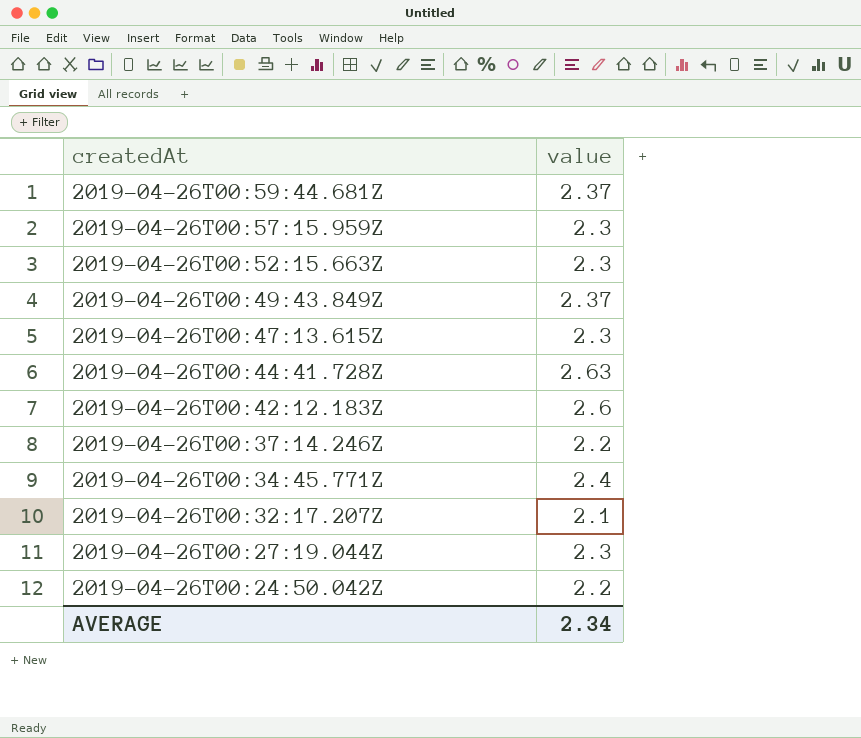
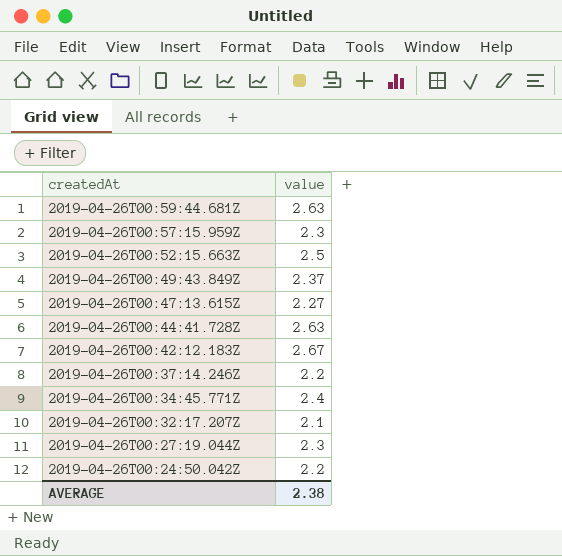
2019-04-26T00:59:44.681Z | value: 2.37 -> 2.63
2019-04-26T00:52:15.663Z | value: 2.3 -> 2.5
2019-04-26T00:47:13.615Z | value: 2.3 -> 2.27
2019-04-26T00:42:12.183Z | value: 2.6 -> 2.67
AVERAGE | value: 2.34 -> 2.38

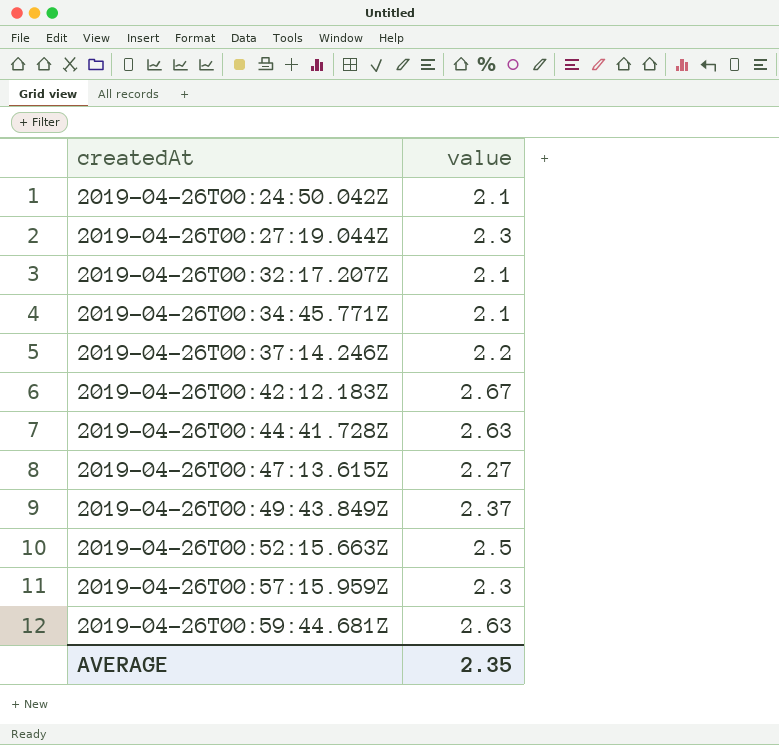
row order: createdAt descending -> createdAt ascending
2019-04-26T00:24:50.042Z | value: 2.2 -> 2.1
2019-04-26T00:34:45.771Z | value: 2.4 -> 2.1
AVERAGE | value: 2.38 -> 2.35

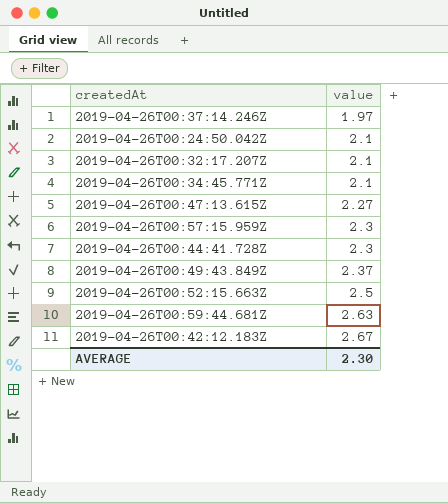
row order: createdAt ascending -> value ascending
row 2019-04-26T00:27:19.044Z: 2.3 -> none
2019-04-26T00:37:14.246Z | value: 2.2 -> 1.97
2019-04-26T00:44:41.728Z | value: 2.63 -> 2.3
AVERAGE | value: 2.35 -> 2.30

